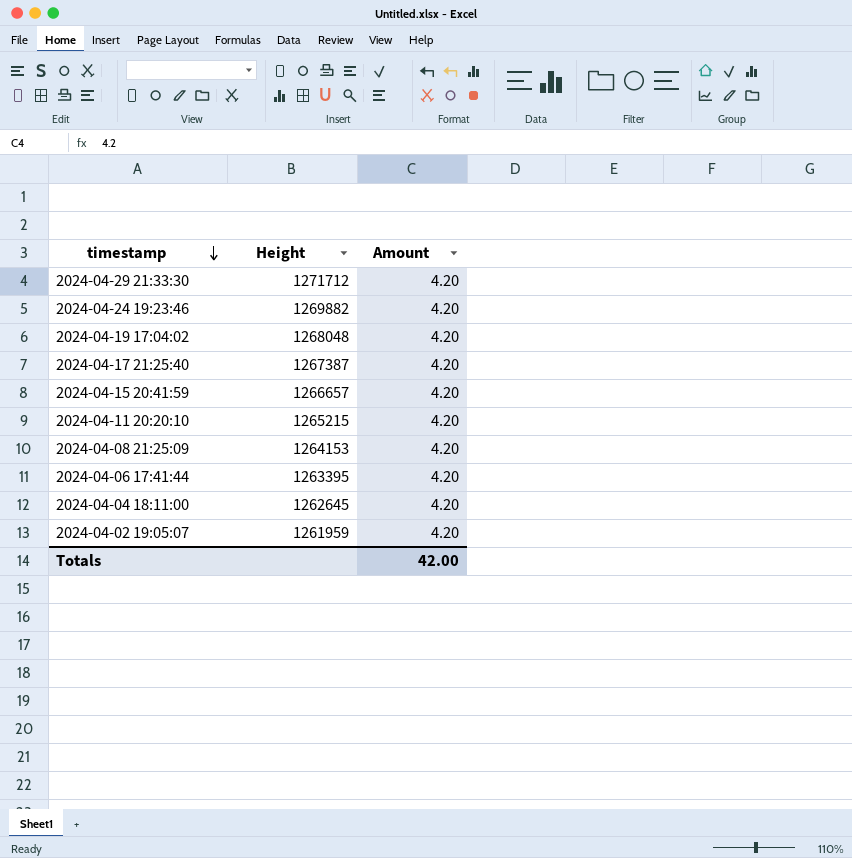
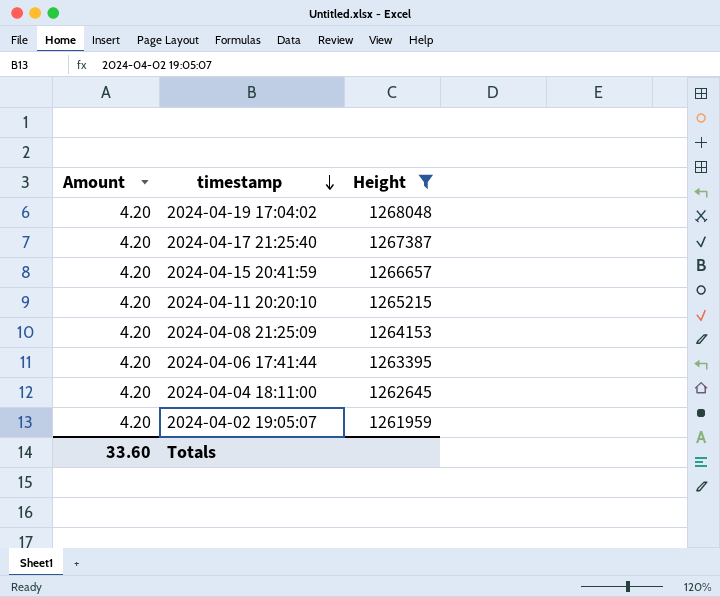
filter: none -> Height <= 1268048
column Amount | position: 3 -> 1
Totals | Amount: 42.00 -> 33.60

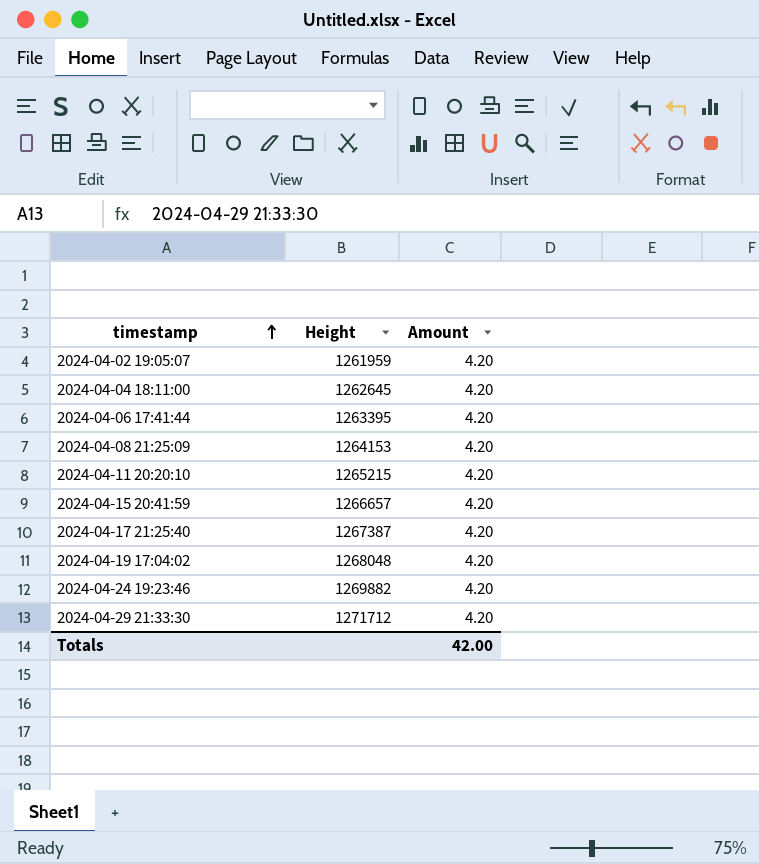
filter: Height <= 1268048 -> none
row order: timestamp descending -> timestamp ascending
column Amount | position: 1 -> 3
Totals | Amount: 33.60 -> 42.00

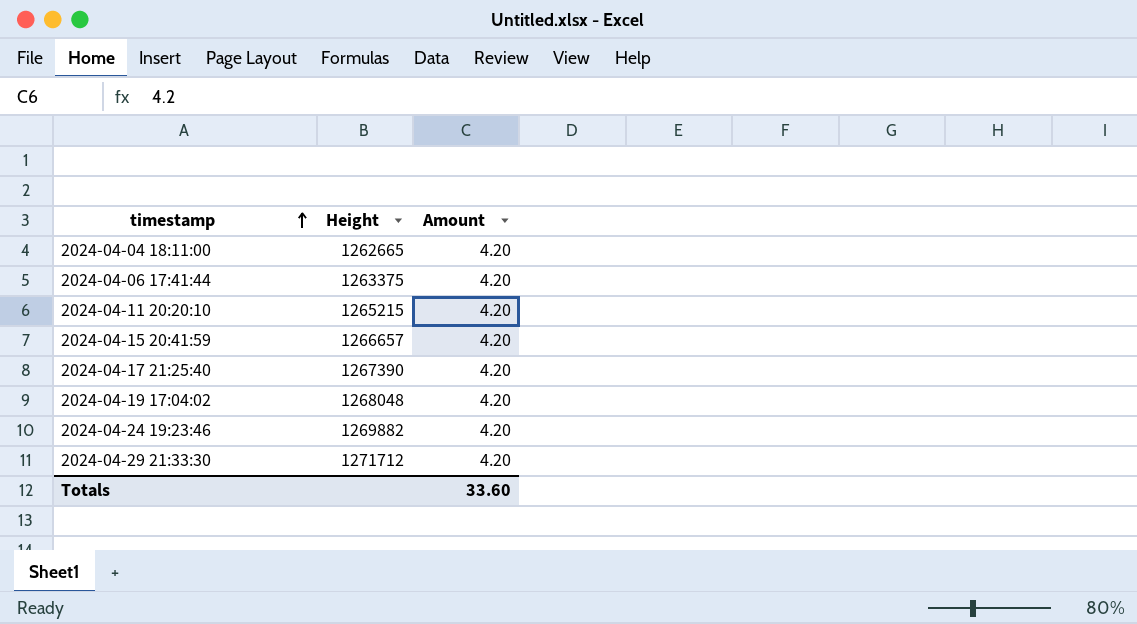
row 2024-04-02 19:05:07: 1261959 | 4.20 -> none
row 2024-04-08 21:25:09: 1264153 | 4.20 -> none
2024-04-04 18:11:00 | Height: 1262645 -> 1262665
2024-04-06 17:41:44 | Height: 1263395 -> 1263375
2024-04-17 21:25:40 | Height: 1267387 -> 1267390
Totals | Amount: 42.00 -> 33.60

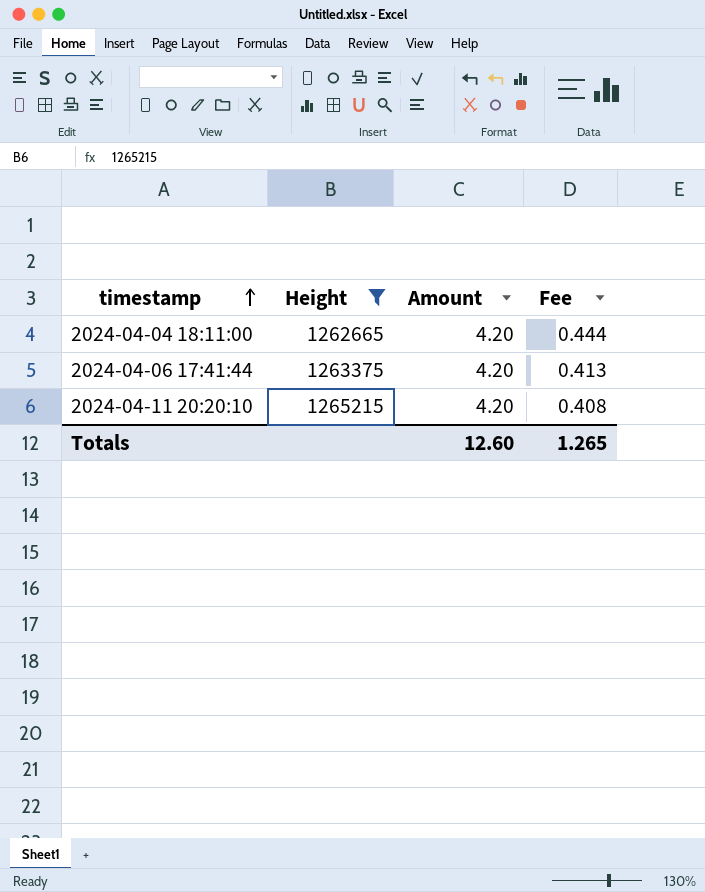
filter: none -> Height <= 1265215
column Fee | position: none -> 4
Totals | Amount: 33.60 -> 12.60

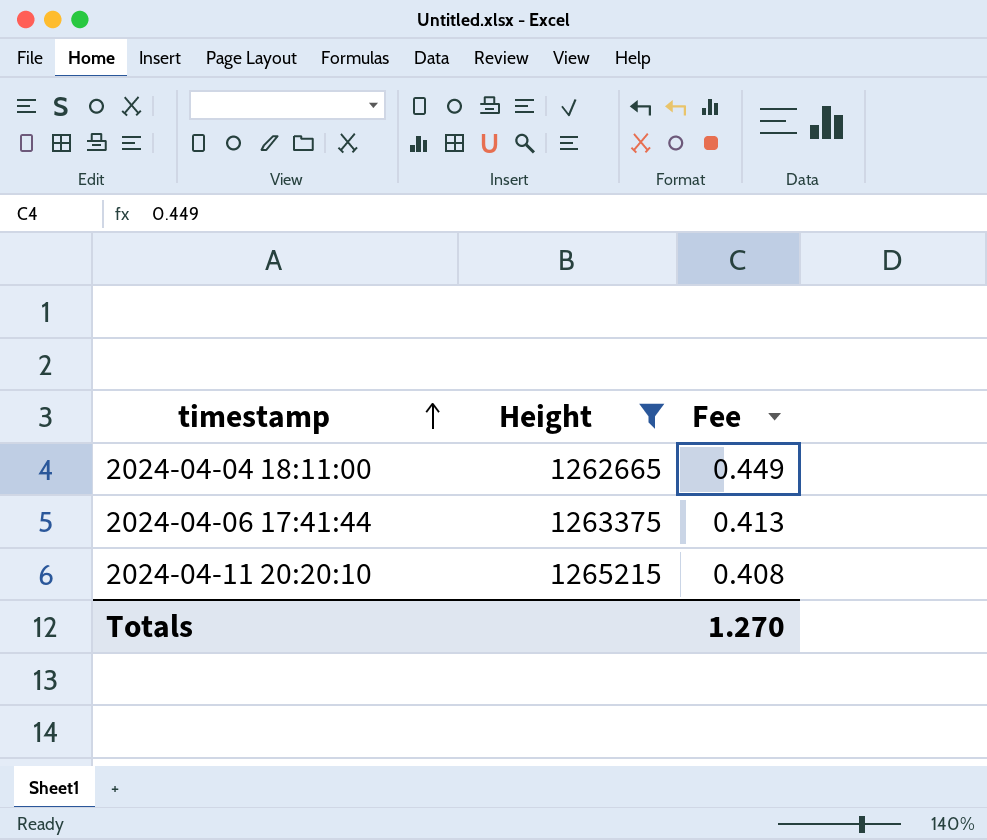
column Amount | position: 3 -> none
2024-04-04 18:11:00 | Fee: 0.444 -> 0.449
Totals | Fee: 1.265 -> 1.270

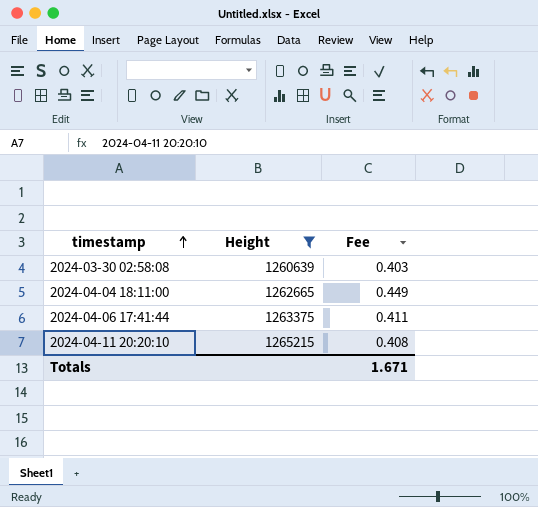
row 2024-03-30 02:58:08: none -> 1260639 | 0.403
2024-04-06 17:41:44 | Fee: 0.413 -> 0.411
Totals | Fee: 1.270 -> 1.671

